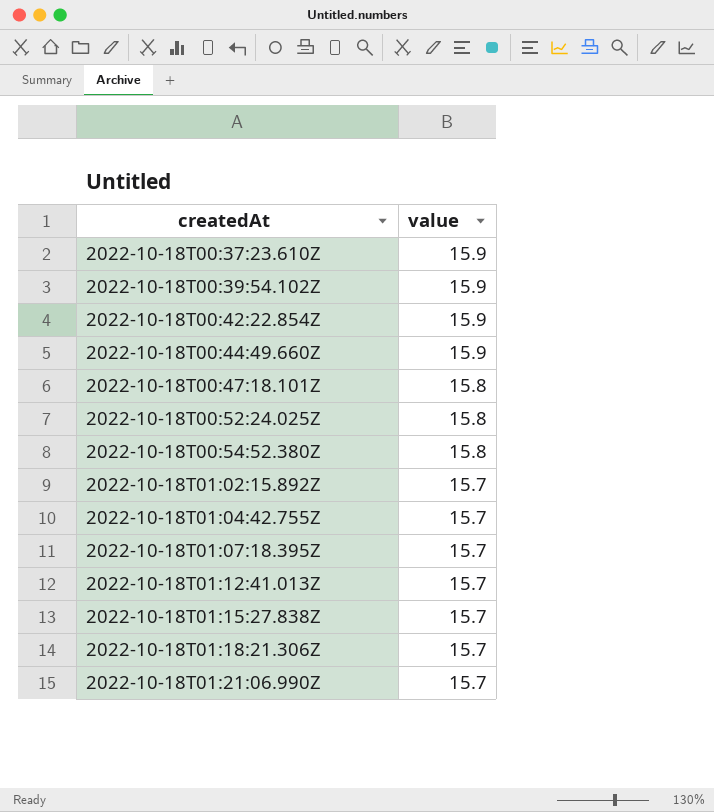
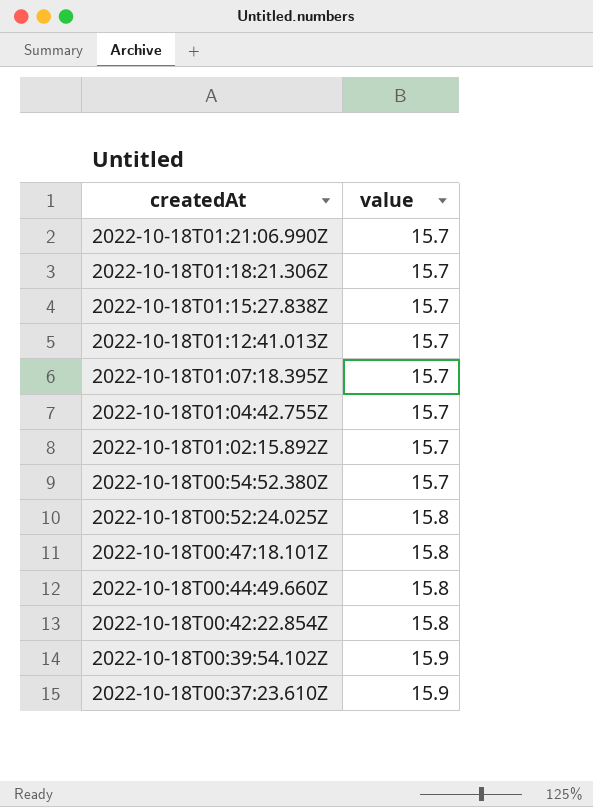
row order: createdAt ascending -> createdAt descending
2022-10-18T00:54:52.380Z | value: 15.8 -> 15.7
2022-10-18T00:44:49.660Z | value: 15.9 -> 15.8
2022-10-18T00:42:22.854Z | value: 15.9 -> 15.8

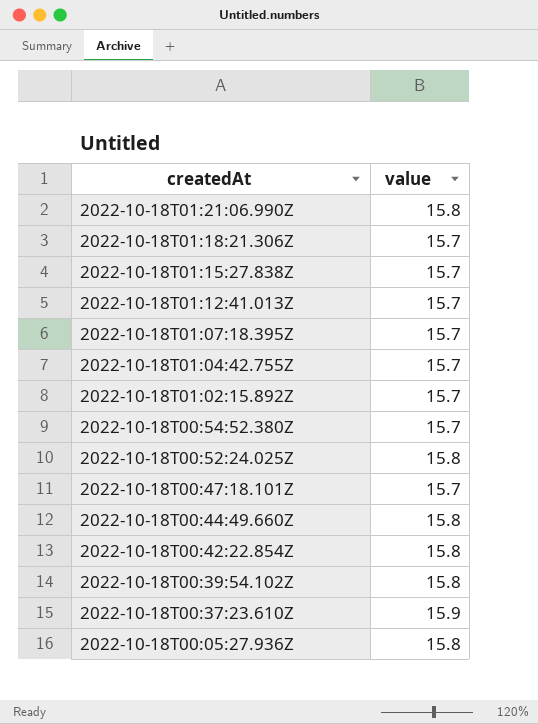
2022-10-18T01:21:06.990Z | value: 15.7 -> 15.8
2022-10-18T00:47:18.101Z | value: 15.8 -> 15.7
2022-10-18T00:39:54.102Z | value: 15.9 -> 15.8
row 2022-10-18T00:05:27.936Z: none -> 15.8

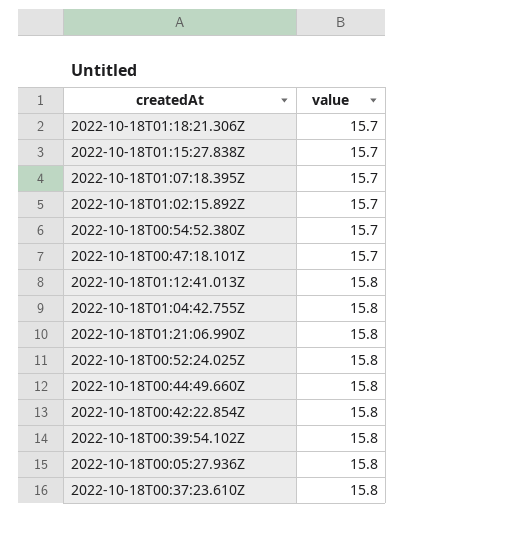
row order: createdAt descending -> value ascending
2022-10-18T01:12:41.013Z | value: 15.7 -> 15.8
2022-10-18T01:04:42.755Z | value: 15.7 -> 15.8
2022-10-18T00:37:23.610Z | value: 15.9 -> 15.8

